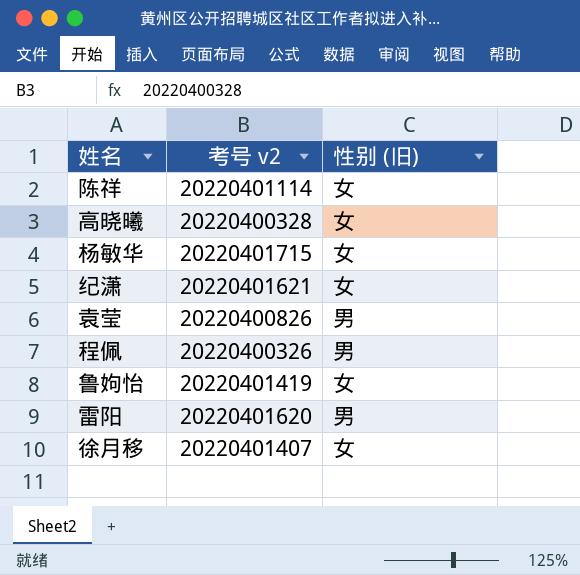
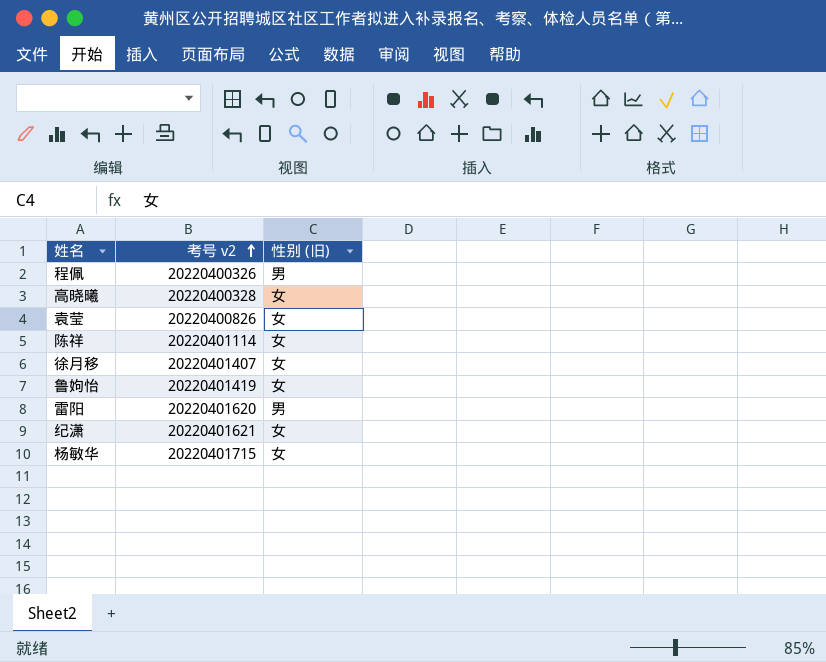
row order: none -> 考号 v2 ascending
袁莹 | 性别 (旧): 男 -> 女

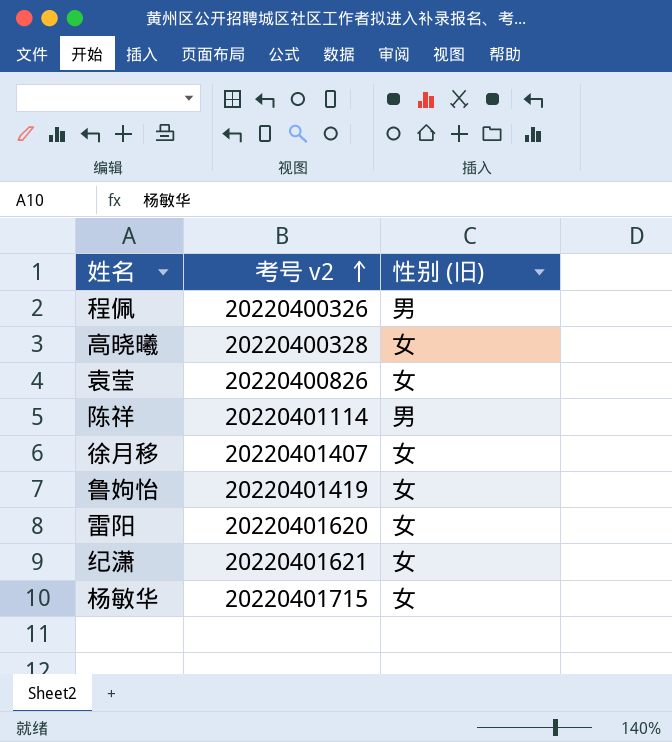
陈祥 | 性别 (旧): 女 -> 男
雷阳 | 性别 (旧): 男 -> 女

